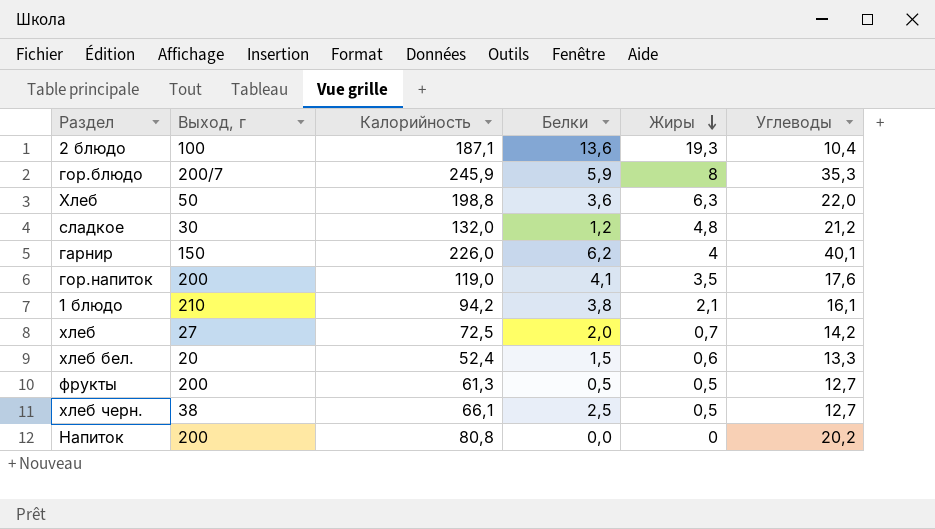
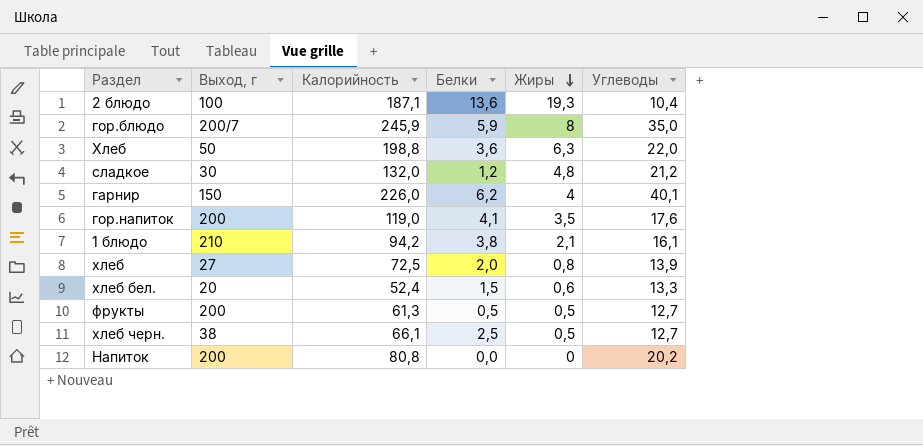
гор.блюдо | Углеводы: 35,3 -> 35,0
хлеб | Жиры: 0,7 -> 0,8
хлеб | Углеводы: 14,2 -> 13,9

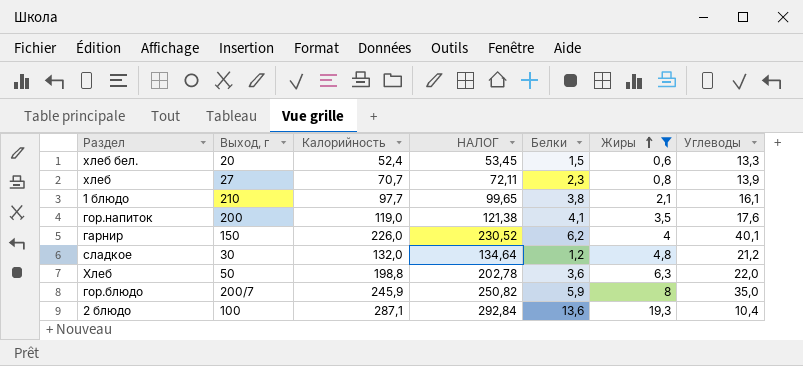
filter: none -> Жиры >= 0,6
row order: Жиры descending -> Жиры ascending
column НАЛОГ | formula: none -> [Калорийность] * 1,02
хлеб | Калорийность: 72,5 -> 70,7
хлеб | Белки: 2,0 -> 2,3
1 блюдо | Калорийность: 94,2 -> 97,7
2 блюдо | Калорийность: 187,1 -> 287,1

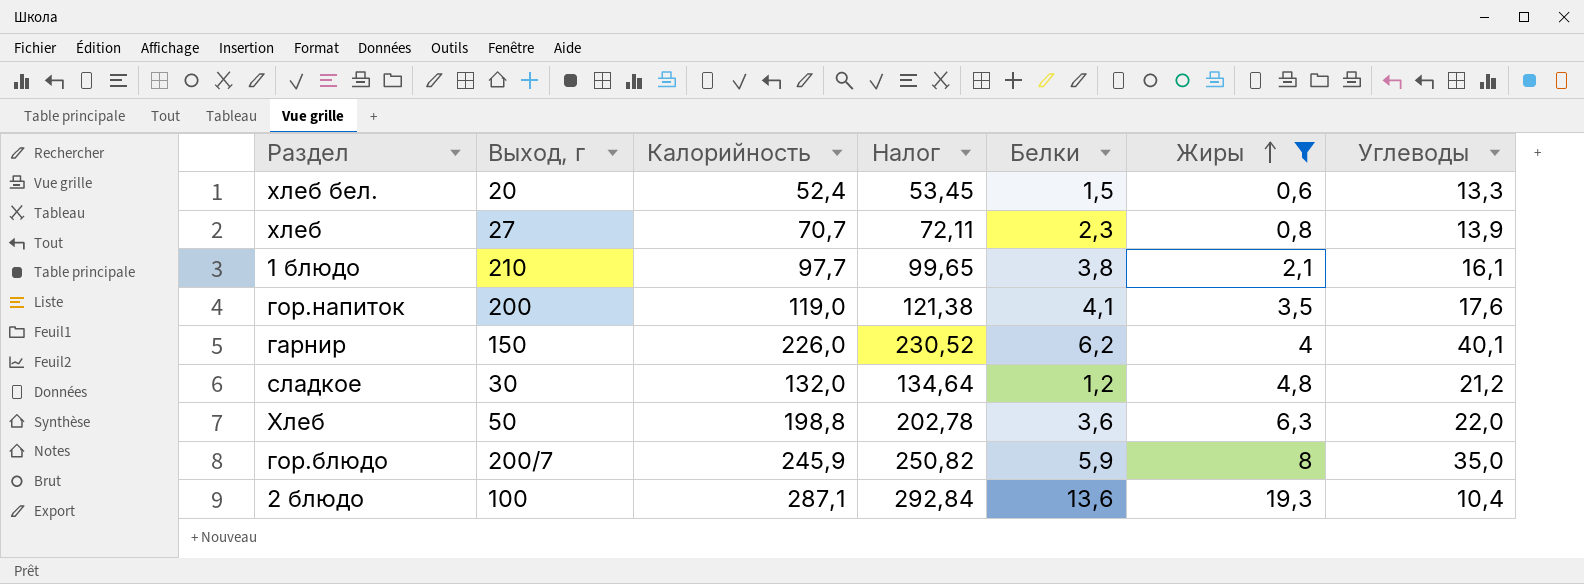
column name: НАЛОГ -> Налог

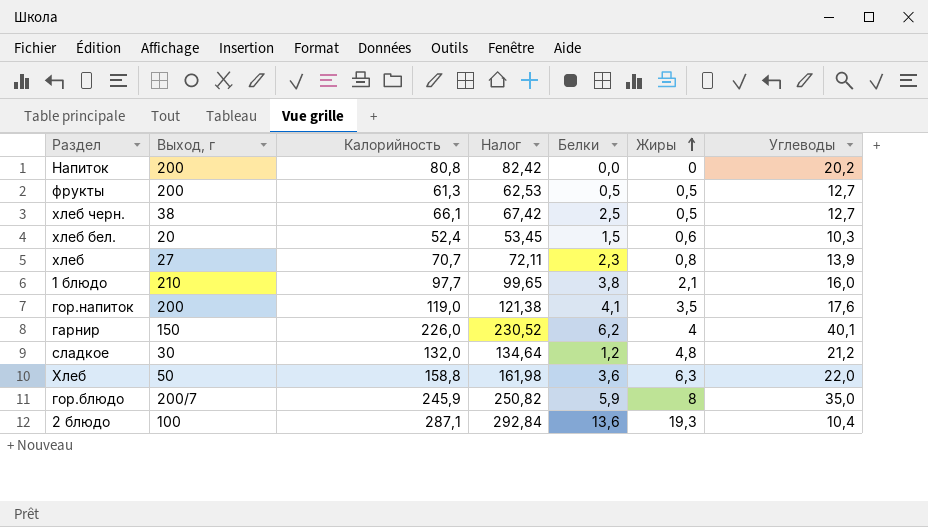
filter: Жиры >= 0,6 -> none
хлеб бел. | Углеводы: 13,3 -> 10,3
1 блюдо | Углеводы: 16,1 -> 16,0
Хлеб | Калорийность: 198,8 -> 158,8
Хлеб | Налог: 202,78 -> 161,98

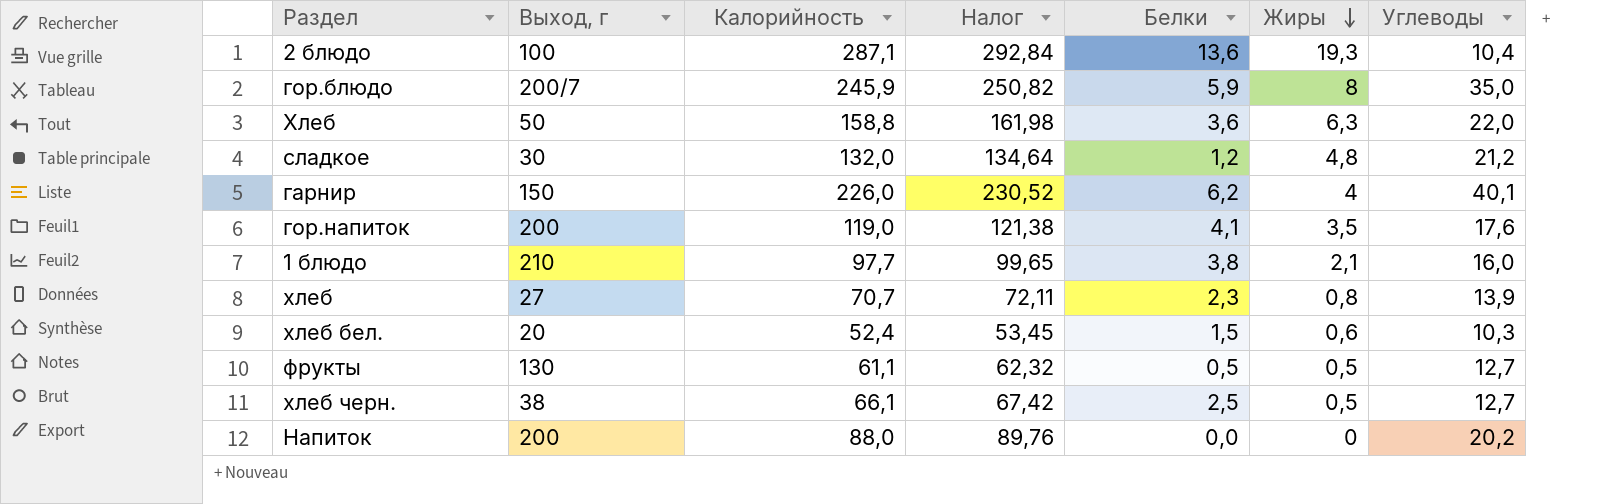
row order: Жиры ascending -> Жиры descending
фрукты | Выход, г: 200 -> 130
фрукты | Калорийность: 61,3 -> 61,1
фрукты | Налог: 62,53 -> 62,32
Напиток | Калорийность: 80,8 -> 88,0
Напиток | Налог: 82,42 -> 89,76

